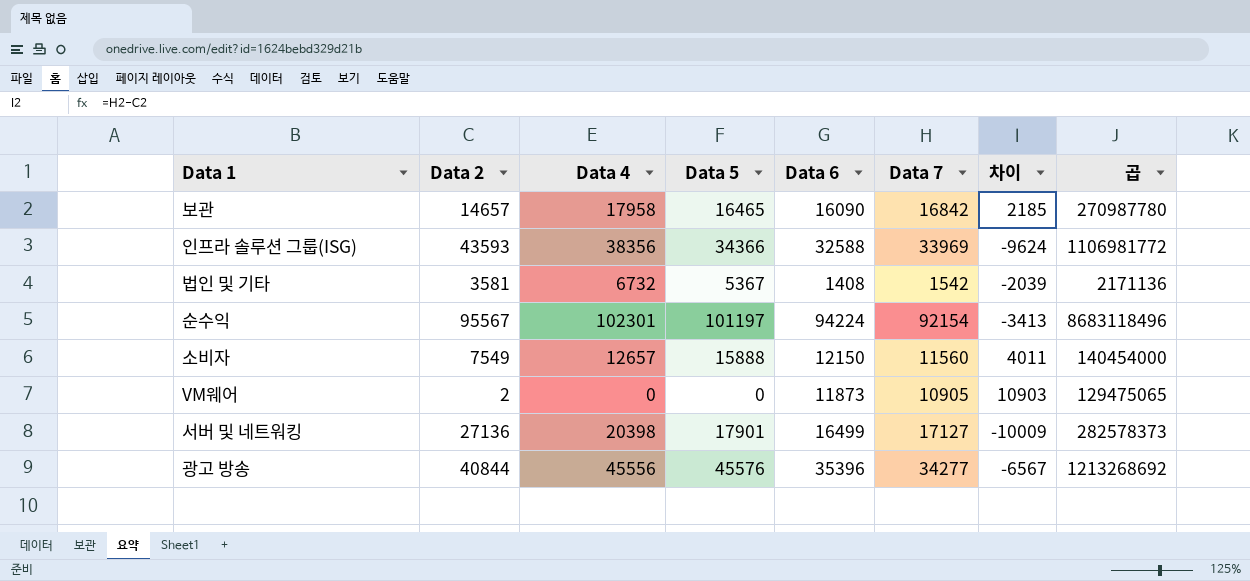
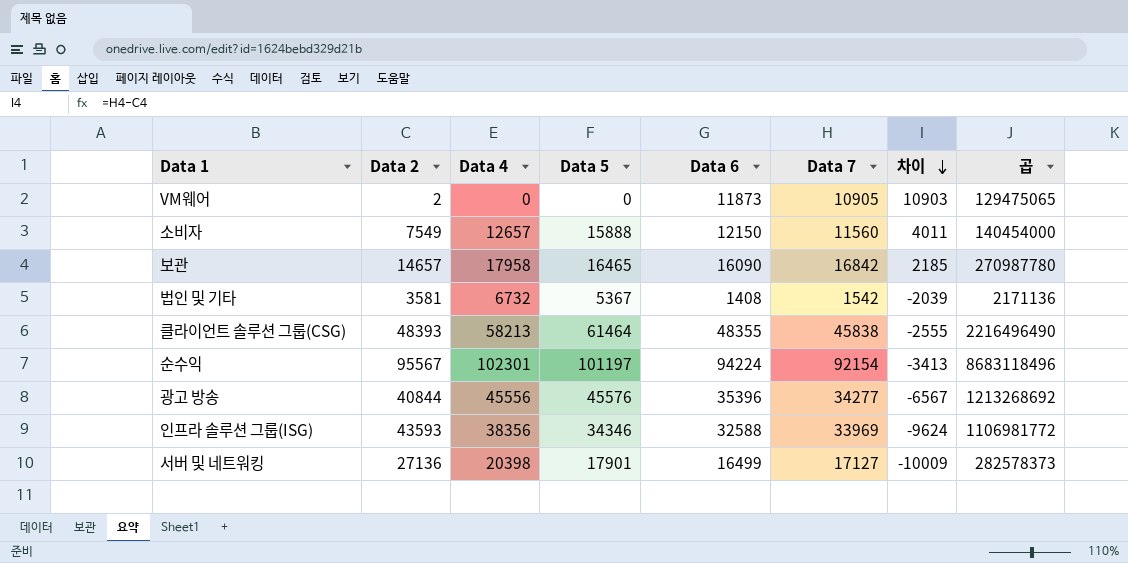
row order: none -> 차이 descending
row 클라이언트 솔루션 그룹(CSG): none -> 48393 | 58213 | 61464 | 48355 | 45838 | -2555 | 2216496490
인프라 솔루션 그룹(ISG) | Data 5: 34366 -> 34346

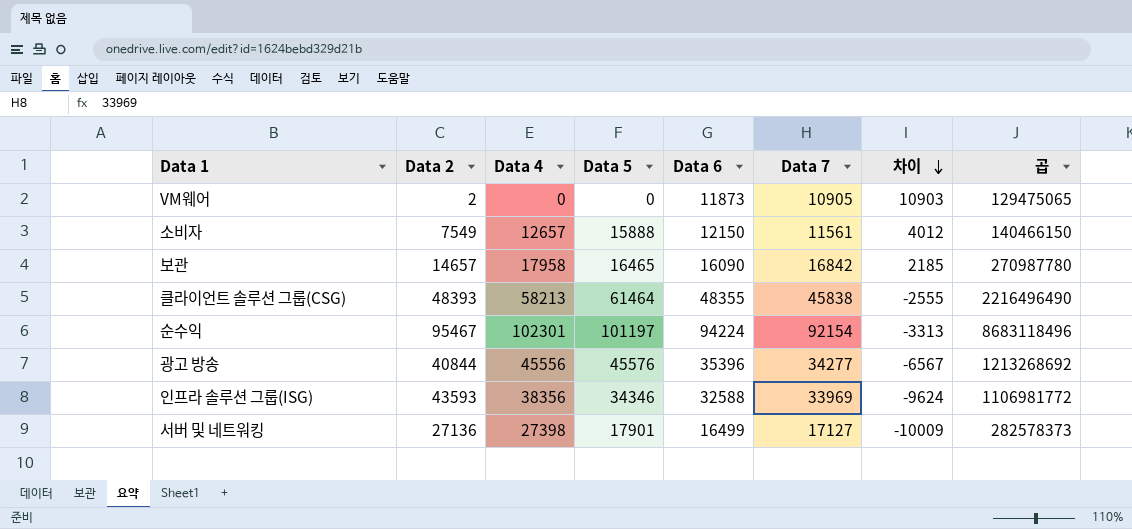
row 법인 및 기타: 3581 | 6732 | 5367 | 1408 | 1542 | -2039 | 2171136 -> none
소비자 | Data 7: 11560 -> 11561
소비자 | 차이: 4011 -> 4012
소비자 | 곱: 140454000 -> 140466150
순수익 | Data 2: 95567 -> 95467
순수익 | 차이: -3413 -> -3313
서버 및 네트워킹 | Data 4: 20398 -> 27398

